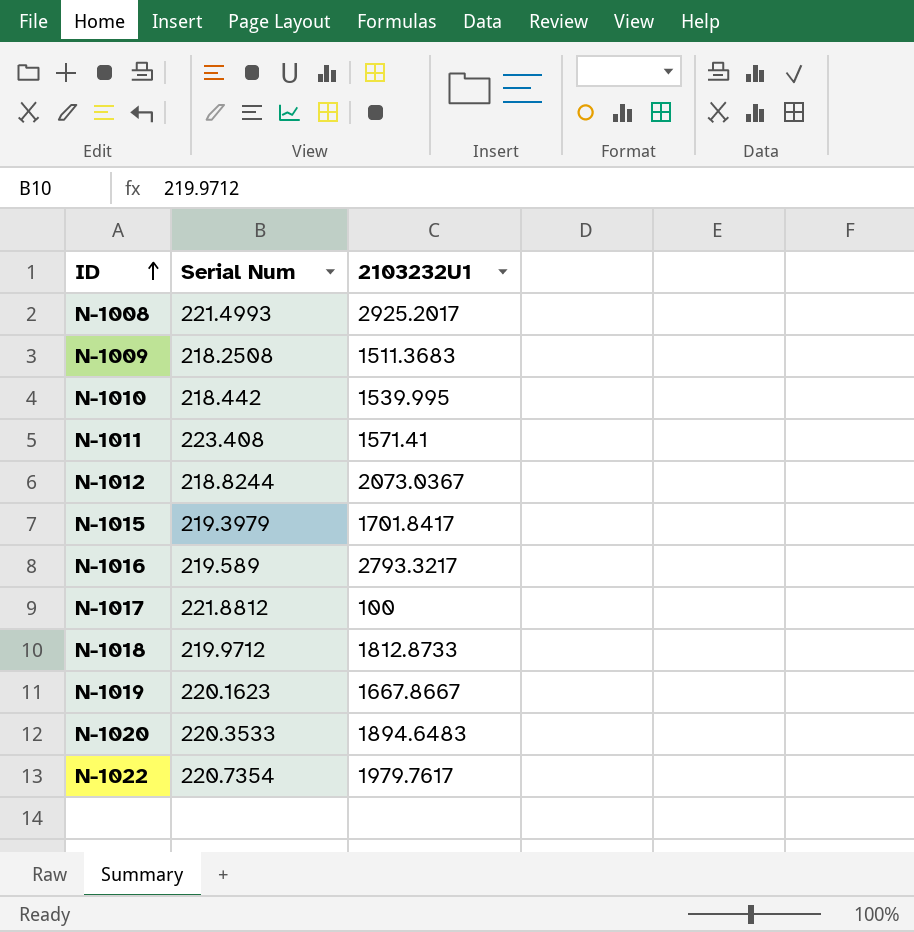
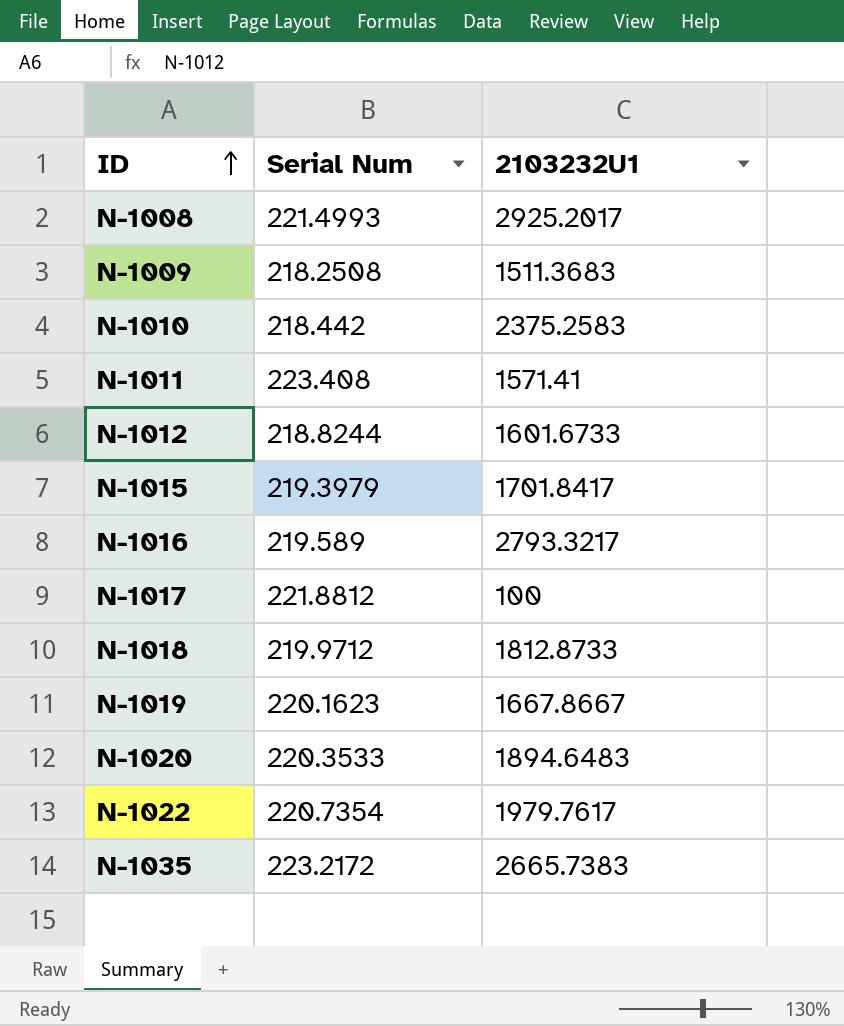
N-1010 | 2103232U1: 1539.995 -> 2375.2583
N-1012 | 2103232U1: 2073.0367 -> 1601.6733
row N-1035: none -> 223.2172 | 2665.7383

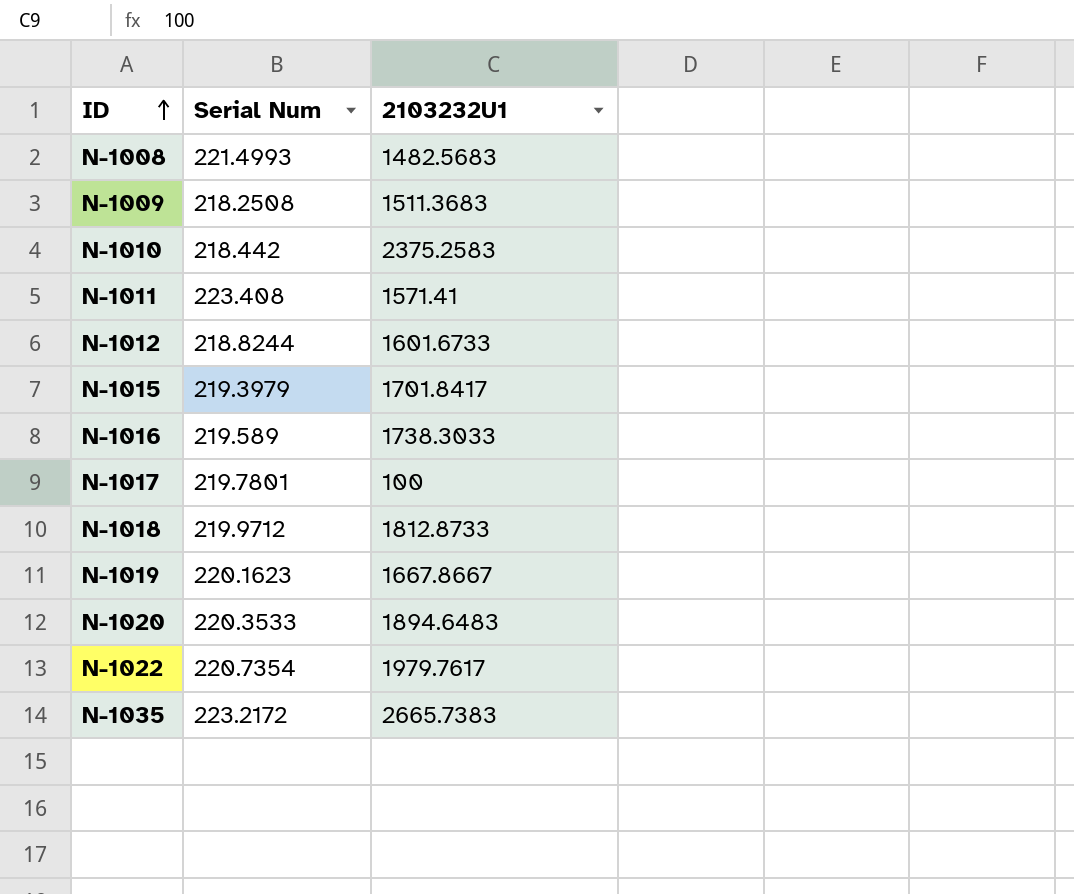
N-1008 | 2103232U1: 2925.2017 -> 1482.5683
N-1016 | 2103232U1: 2793.3217 -> 1738.3033
N-1017 | Serial Num: 221.8812 -> 219.7801

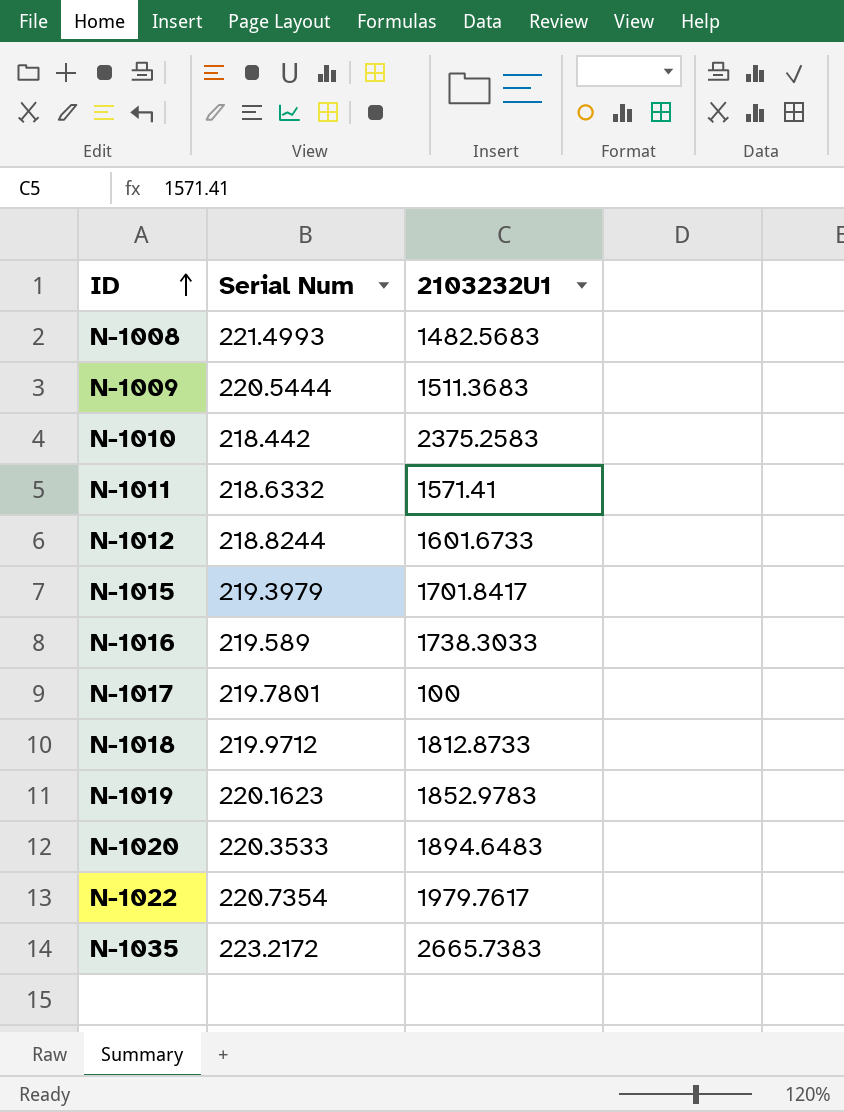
N-1009 | Serial Num: 218.2508 -> 220.5444
N-1011 | Serial Num: 223.408 -> 218.6332
N-1019 | 2103232U1: 1667.8667 -> 1852.9783

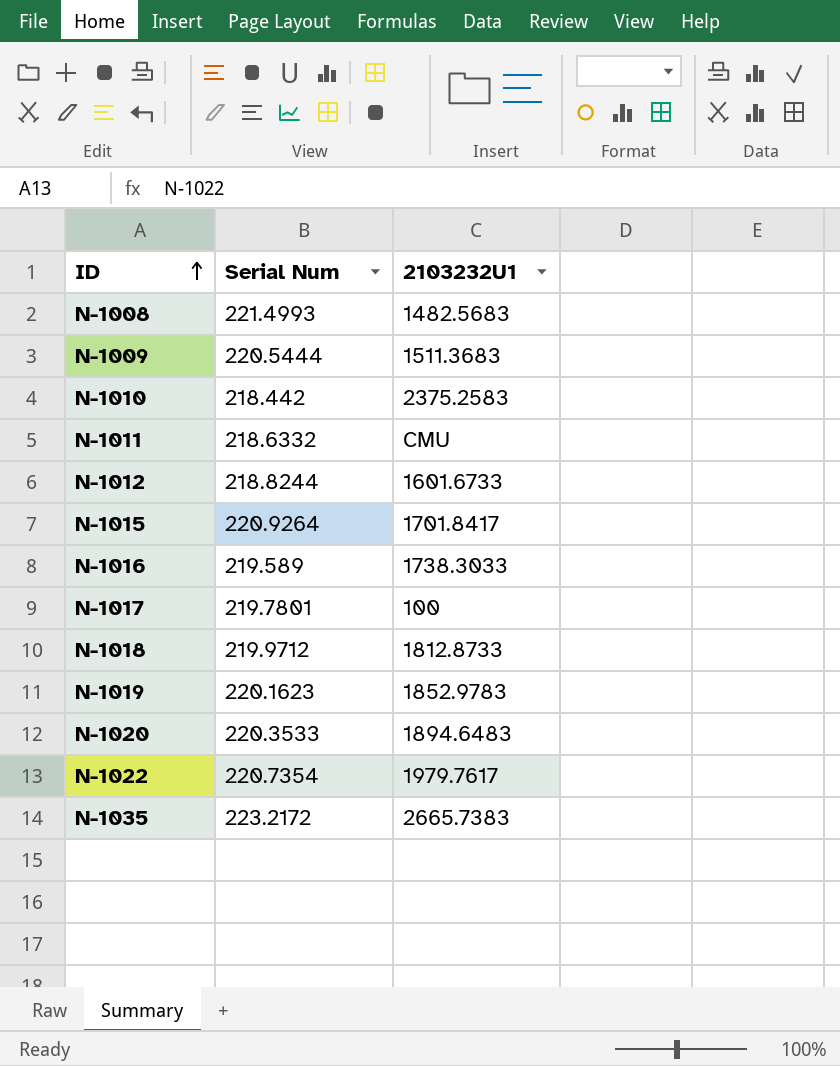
N-1011 | 2103232U1: 1571.41 -> CMU
N-1015 | Serial Num: 219.3979 -> 220.9264

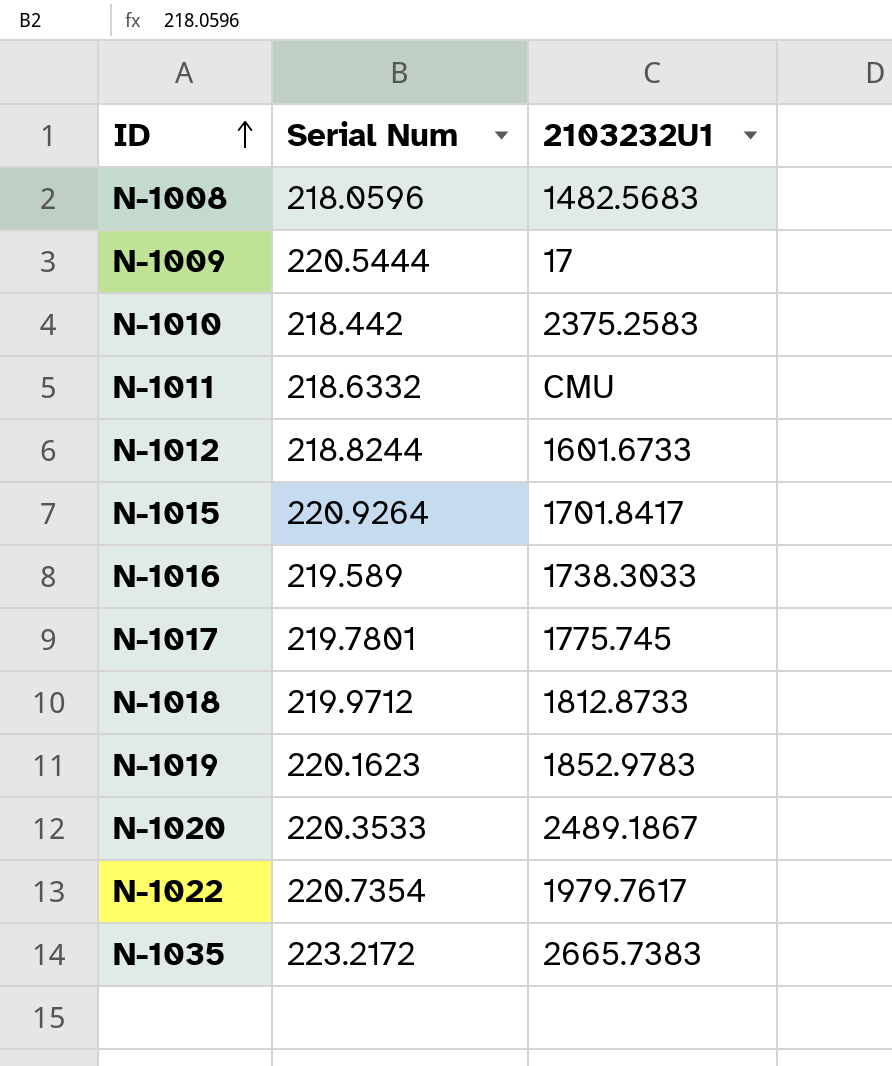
N-1008 | Serial Num: 221.4993 -> 218.0596
N-1009 | 2103232U1: 1511.3683 -> 17
N-1017 | 2103232U1: 100 -> 1775.745
N-1020 | 2103232U1: 1894.6483 -> 2489.1867

